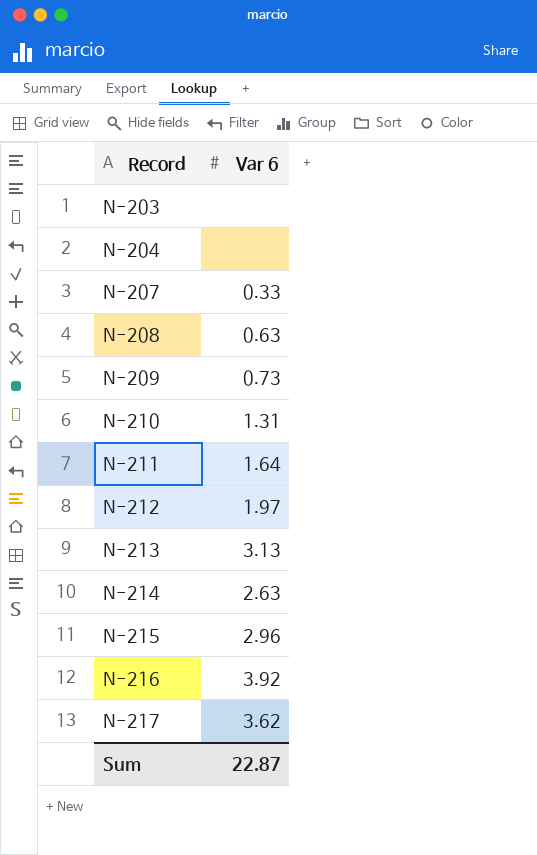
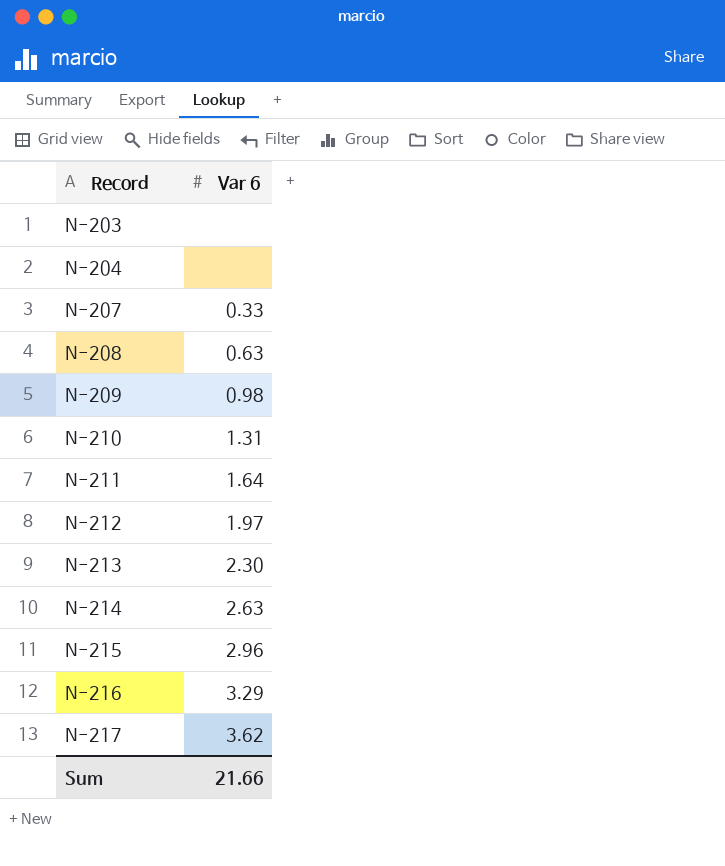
N-209 | Var 6: 0.73 -> 0.98
N-213 | Var 6: 3.13 -> 2.30
N-216 | Var 6: 3.92 -> 3.29
Sum | Var 6: 22.87 -> 21.66

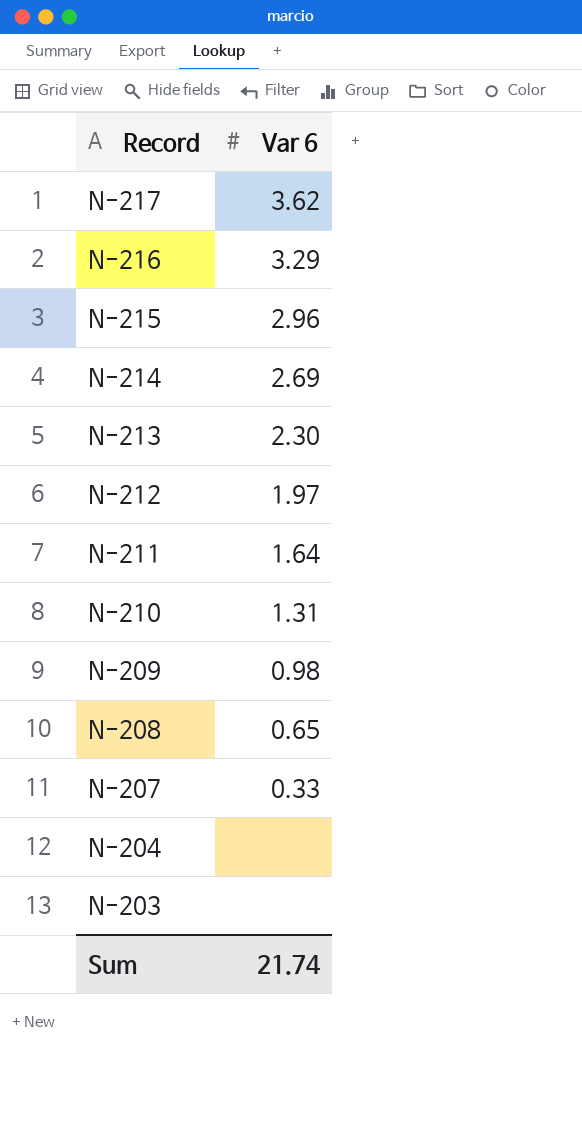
row order: Record ascending -> Record descending
N-214 | Var 6: 2.63 -> 2.69
N-208 | Var 6: 0.63 -> 0.65
Sum | Var 6: 21.66 -> 21.74

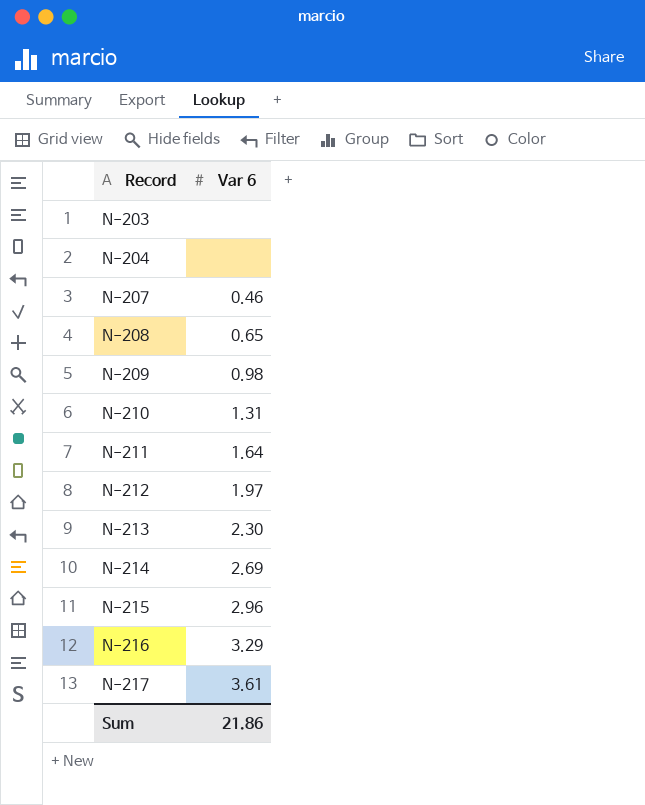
row order: Record descending -> Record ascending
N-207 | Var 6: 0.33 -> 0.46
N-217 | Var 6: 3.62 -> 3.61
Sum | Var 6: 21.74 -> 21.86

